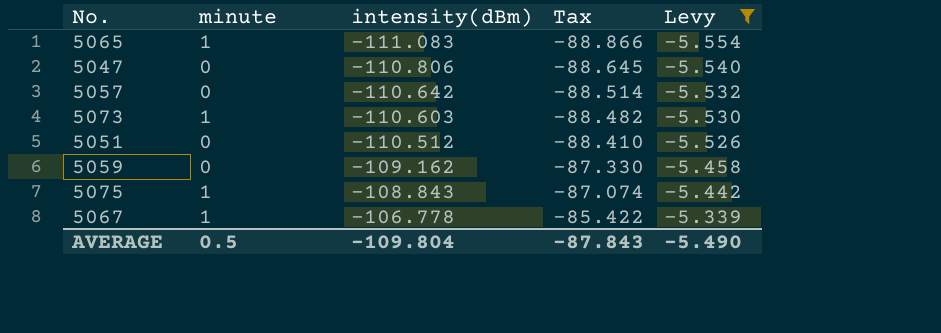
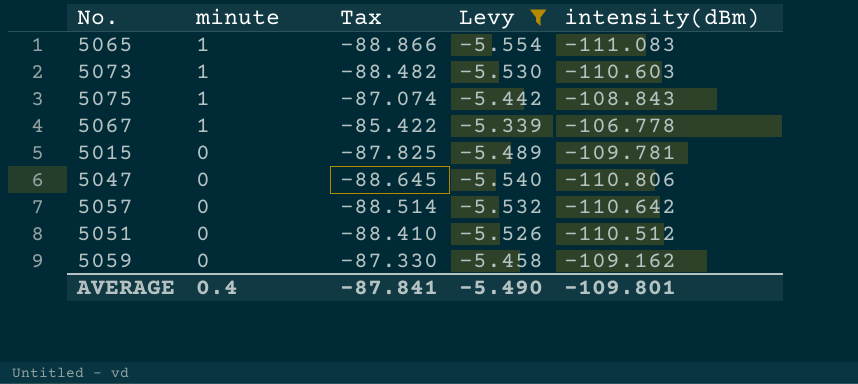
row order: intensity(dBm) ascending -> minute descending
column intensity(dBm) | position: 3 -> 5
row 5015: none -> 0 | -87.825 | -5.489 | -109.781
AVERAGE | minute: 0.5 -> 0.4
AVERAGE | Tax: -87.843 -> -87.841
AVERAGE | intensity(dBm): -109.804 -> -109.801

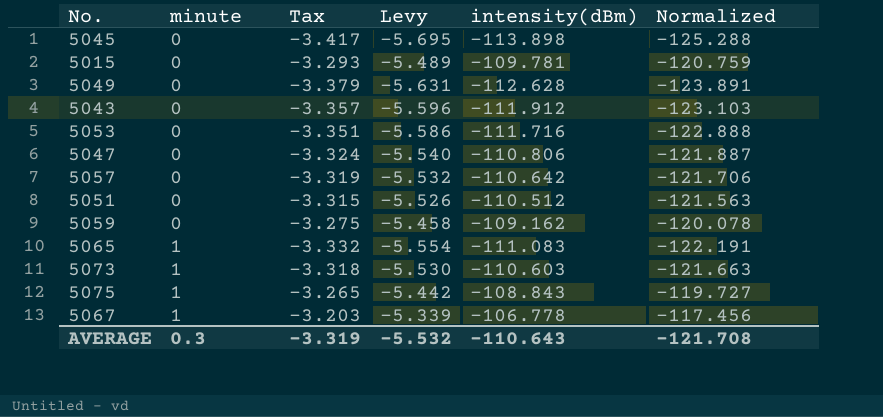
filter: Levy >= -5.554 -> none
row order: minute descending -> minute ascending
column Tax | formula: [intensity(dBm)] * 0.8 -> [intensity(dBm)] * 0.03
column Normalized | formula: none -> [intensity(dBm)] * 1.1
AVERAGE | minute: 0.4 -> 0.3
AVERAGE | Tax: -87.841 -> -3.319
AVERAGE | Levy: -5.490 -> -5.532
AVERAGE | intensity(dBm): -109.801 -> -110.643

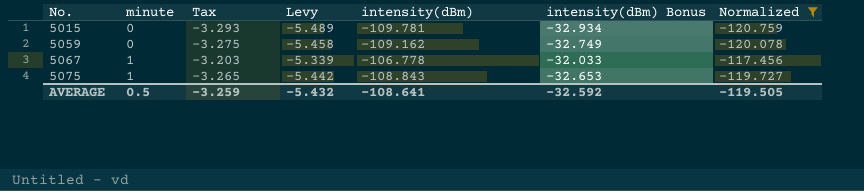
filter: none -> Normalized >= -120.759
row order: minute ascending -> No. ascending
column intensity(dBm) Bonus | formula: none -> [intensity(dBm)] * 0.3
AVERAGE | minute: 0.3 -> 0.5
AVERAGE | Tax: -3.319 -> -3.259
AVERAGE | Levy: -5.532 -> -5.432
AVERAGE | intensity(dBm): -110.643 -> -108.641
AVERAGE | Normalized: -121.708 -> -119.505

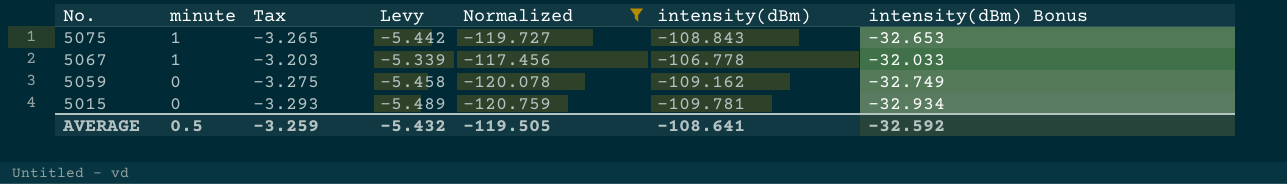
row order: No. ascending -> No. descending
column Normalized | position: 7 -> 5

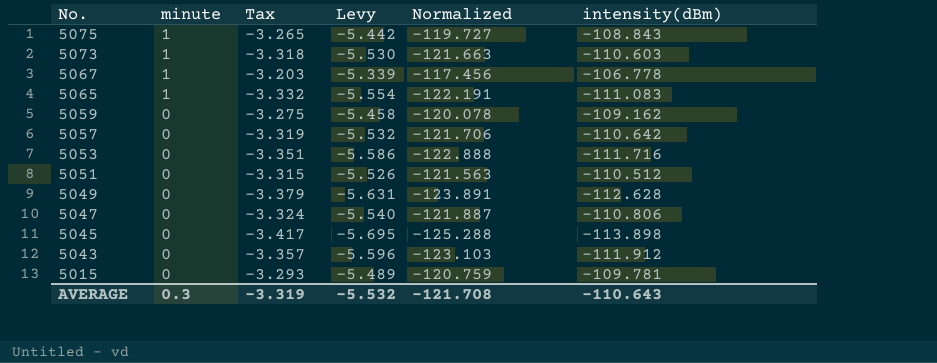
filter: Normalized >= -120.759 -> none
column intensity(dBm) Bonus | formula: [intensity(dBm)] * 0.3 -> none
AVERAGE | minute: 0.5 -> 0.3
AVERAGE | Tax: -3.259 -> -3.319
AVERAGE | Levy: -5.432 -> -5.532
AVERAGE | Normalized: -119.505 -> -121.708
AVERAGE | intensity(dBm): -108.641 -> -110.643

